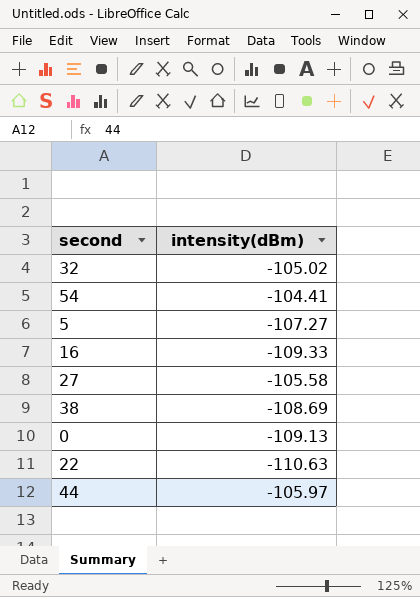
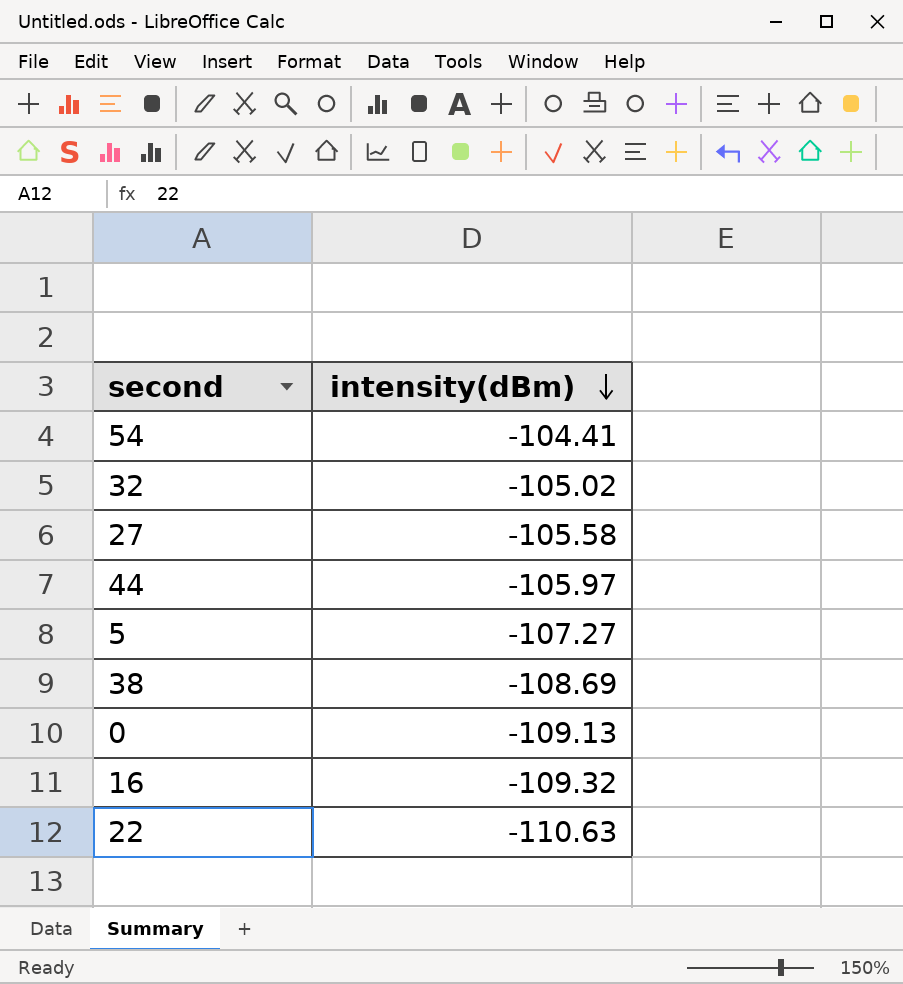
row order: none -> intensity(dBm) descending
16 | intensity(dBm): -109.33 -> -109.32

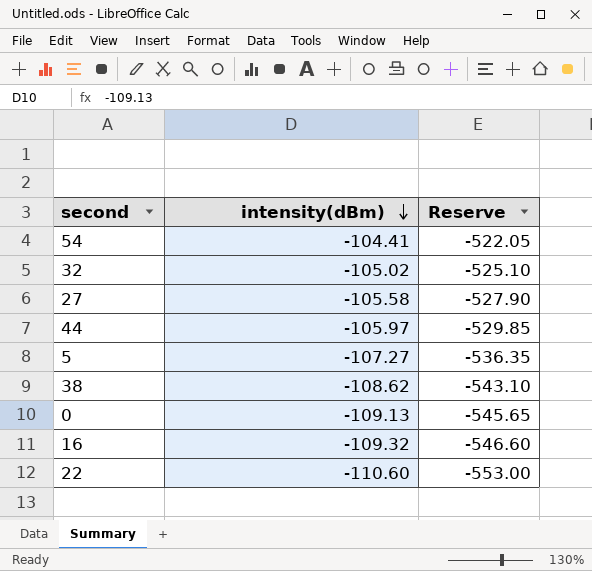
column Reserve | formula: none -> [intensity(dBm)] * 5
38 | intensity(dBm): -108.69 -> -108.62
22 | intensity(dBm): -110.63 -> -110.60

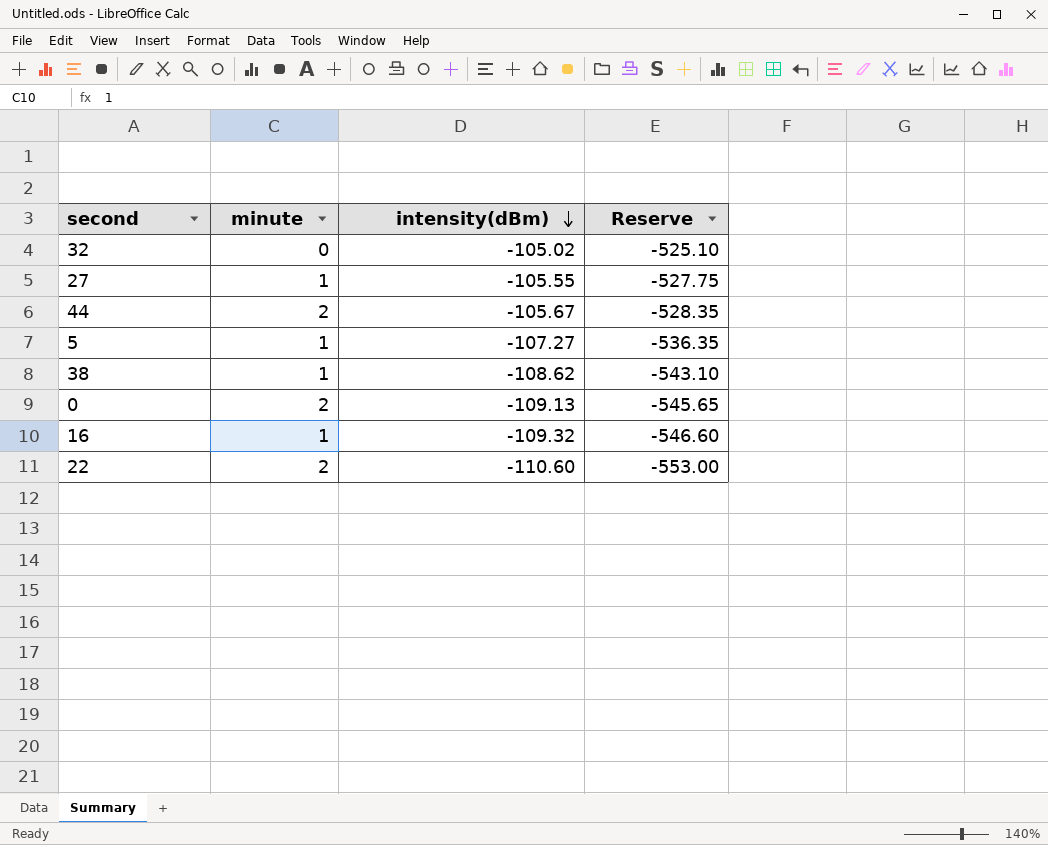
column minute | position: none -> 2
row 54: -104.41 | -522.05 -> none
27 | intensity(dBm): -105.58 -> -105.55
27 | Reserve: -527.90 -> -527.75
44 | intensity(dBm): -105.97 -> -105.67
44 | Reserve: -529.85 -> -528.35

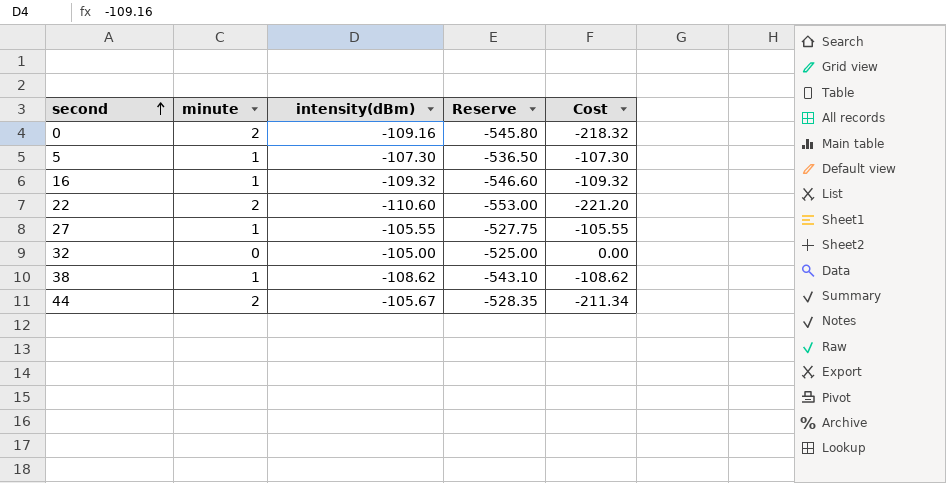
row order: intensity(dBm) descending -> second ascending
column Cost | formula: none -> [minute] * [intensity(dBm)]
0 | intensity(dBm): -109.13 -> -109.16
0 | Reserve: -545.65 -> -545.80
5 | intensity(dBm): -107.27 -> -107.30
5 | Reserve: -536.35 -> -536.50
32 | intensity(dBm): -105.02 -> -105.00
32 | Reserve: -525.10 -> -525.00

